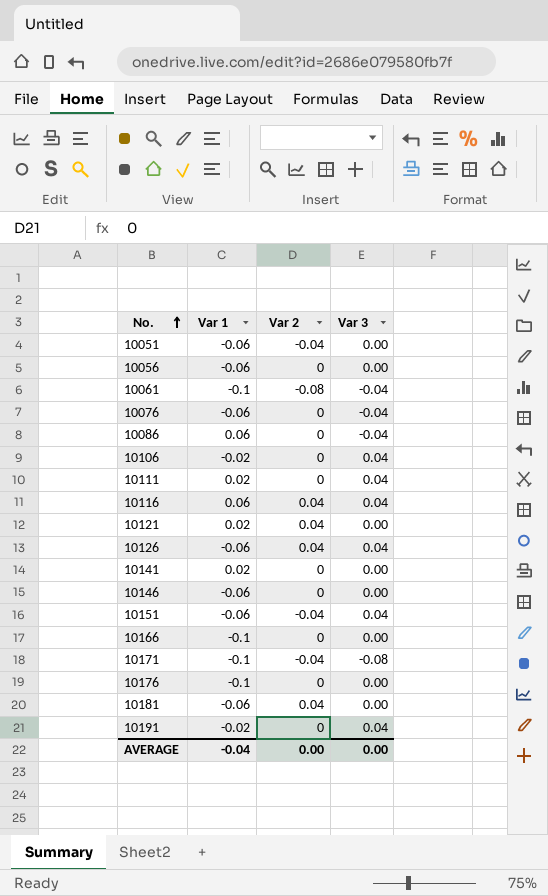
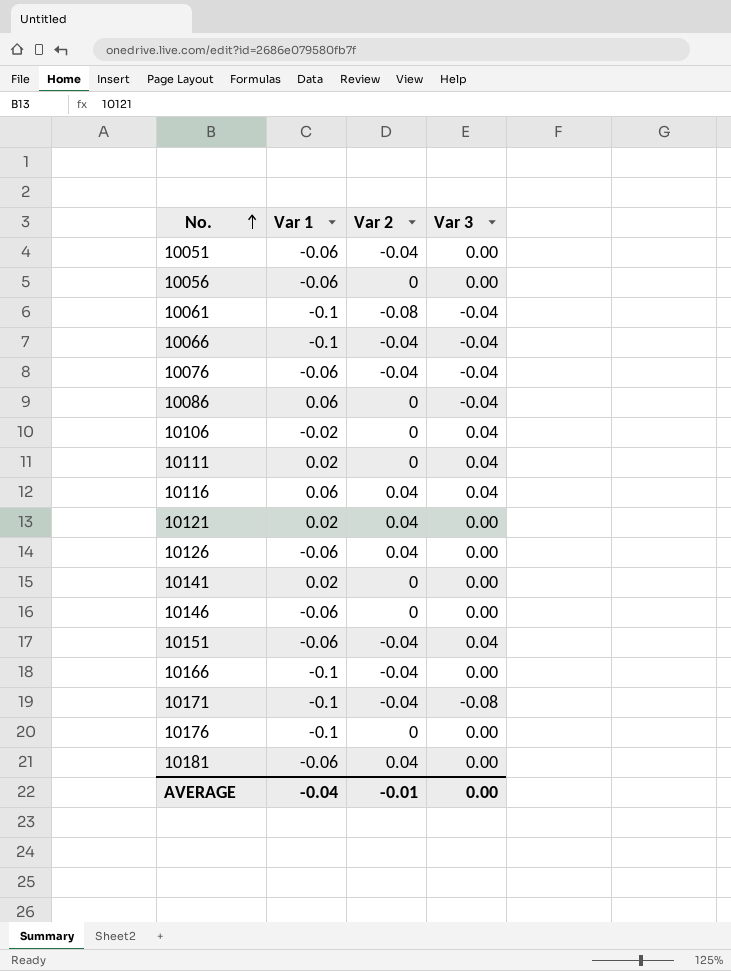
row 10191: -0.02 | 0 | 0.04 -> none
row 10066: none -> -0.1 | -0.04 | -0.04
10076 | Var 2: 0 -> -0.04
10126 | Var 3: 0.04 -> 0.00
10166 | Var 2: 0 -> -0.04
AVERAGE | Var 2: 0.00 -> -0.01

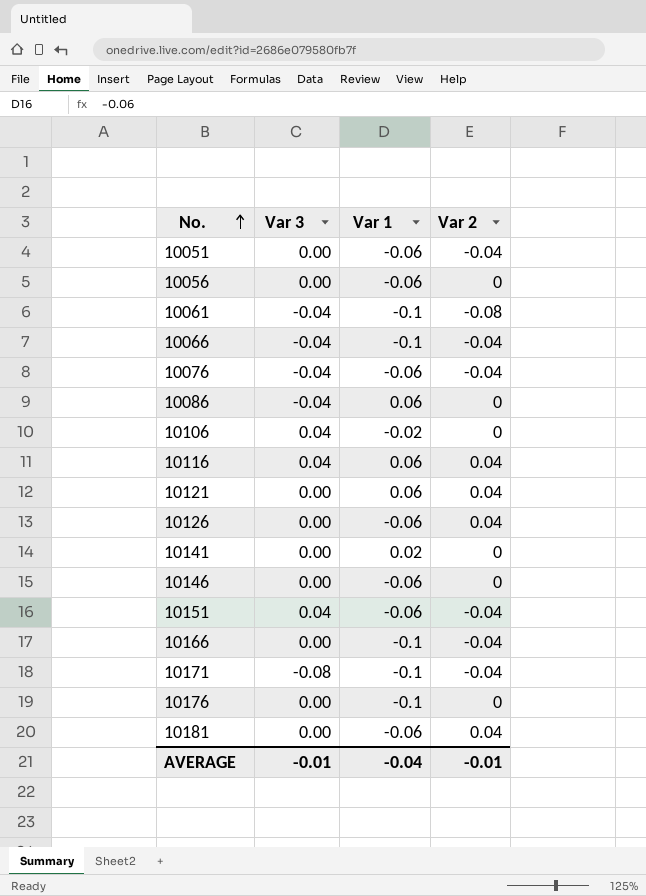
column Var 3 | position: 4 -> 2
row 10111: 0.02 | 0 | 0.04 -> none
10121 | Var 1: 0.02 -> 0.06
AVERAGE | Var 3: 0.00 -> -0.01

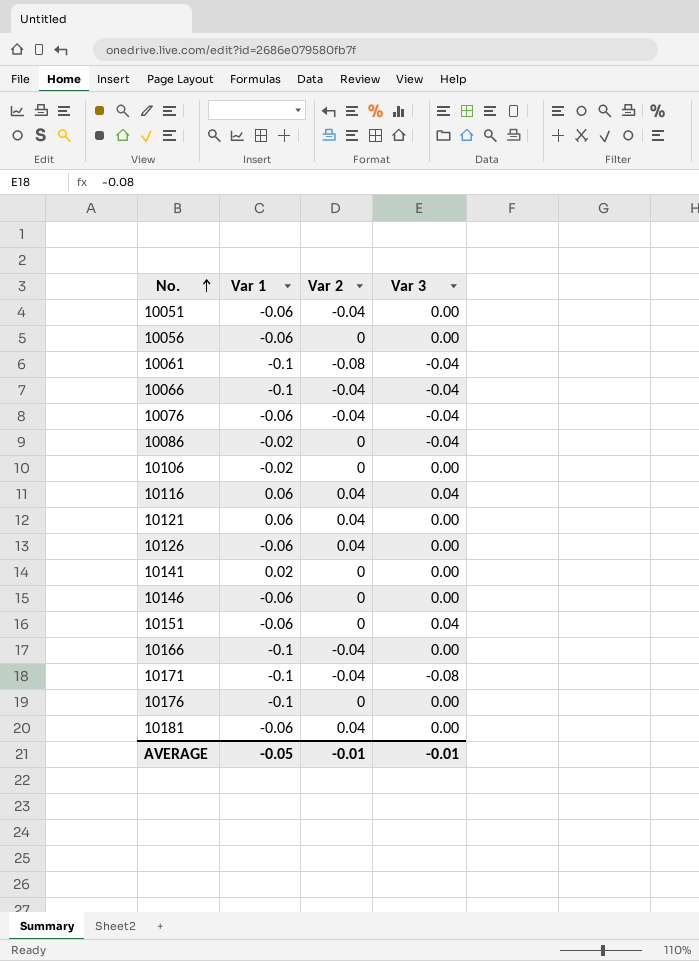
column Var 3 | position: 2 -> 4
10086 | Var 1: 0.06 -> -0.02
10106 | Var 3: 0.04 -> 0.00
10151 | Var 2: -0.04 -> 0
AVERAGE | Var 1: -0.04 -> -0.05

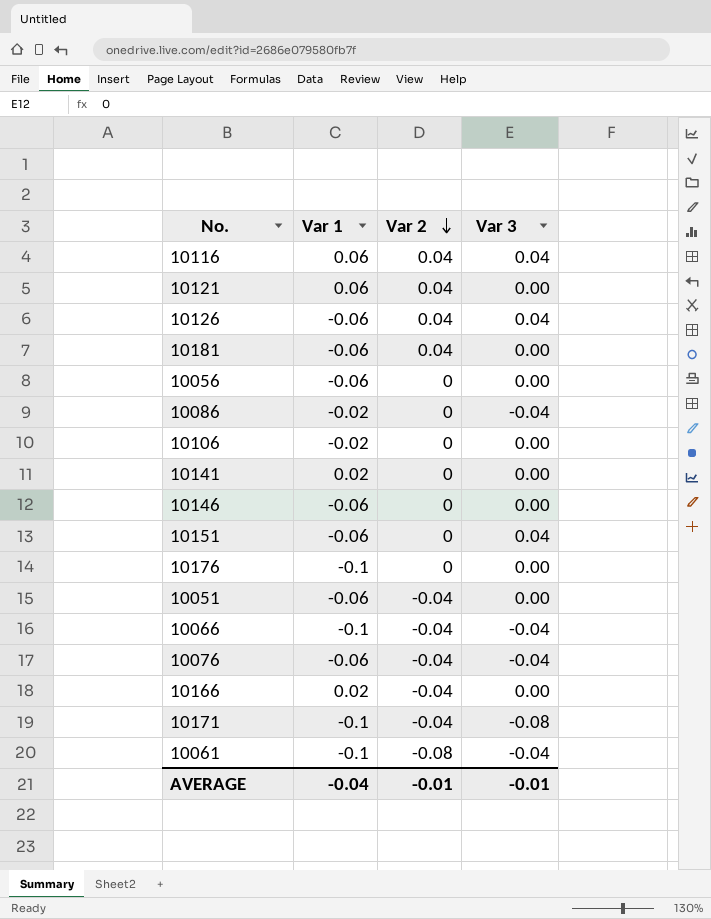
row order: No. ascending -> Var 2 descending
10126 | Var 3: 0.00 -> 0.04
10166 | Var 1: -0.1 -> 0.02
AVERAGE | Var 1: -0.05 -> -0.04

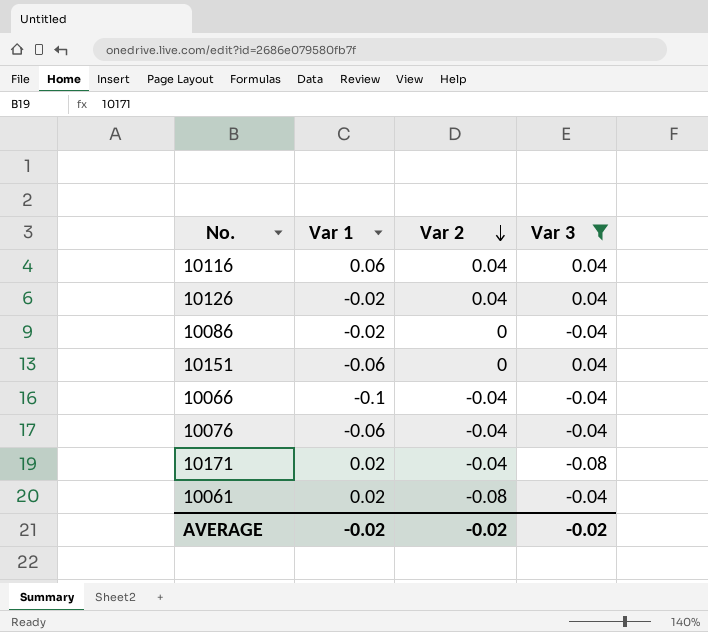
filter: none -> Var 3 != 0.00
10126 | Var 1: -0.06 -> -0.02
10171 | Var 1: -0.1 -> 0.02
10061 | Var 1: -0.1 -> 0.02
AVERAGE | Var 1: -0.04 -> -0.02
AVERAGE | Var 2: -0.01 -> -0.02
AVERAGE | Var 3: -0.01 -> -0.02

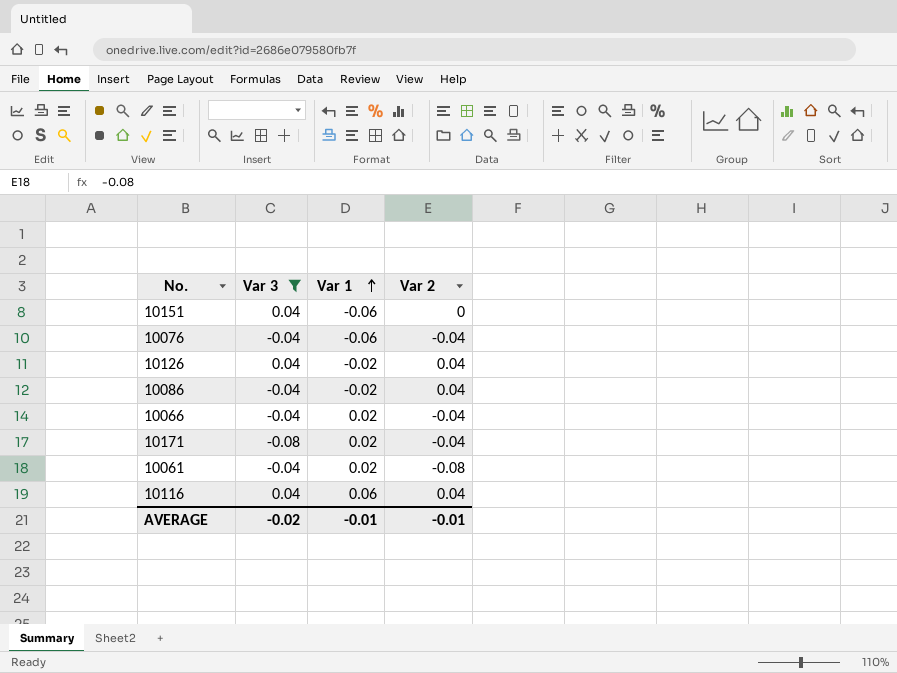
row order: Var 2 descending -> Var 1 ascending
column Var 3 | position: 4 -> 2
10086 | Var 2: 0 -> 0.04
10066 | Var 1: -0.1 -> 0.02
AVERAGE | Var 1: -0.02 -> -0.01
AVERAGE | Var 2: -0.02 -> -0.01

